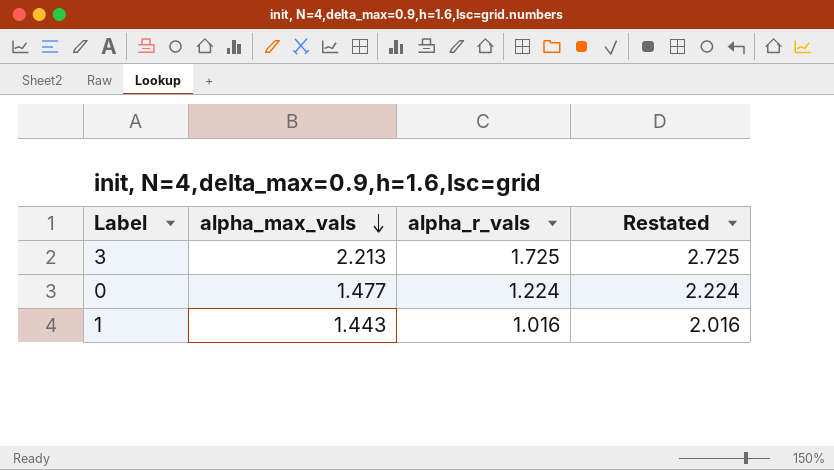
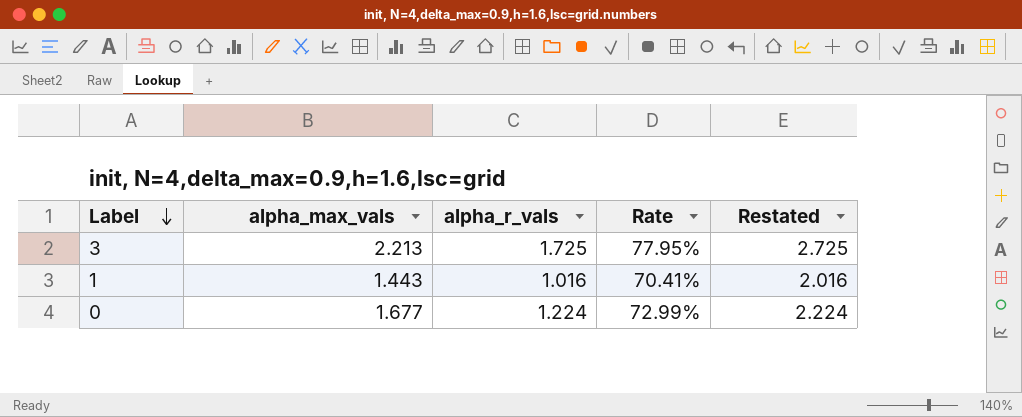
row order: alpha_max_vals descending -> Label descending
column Rate | formula: none -> [alpha_r_vals] / [alpha_max_vals]
0 | alpha_max_vals: 1.477 -> 1.677

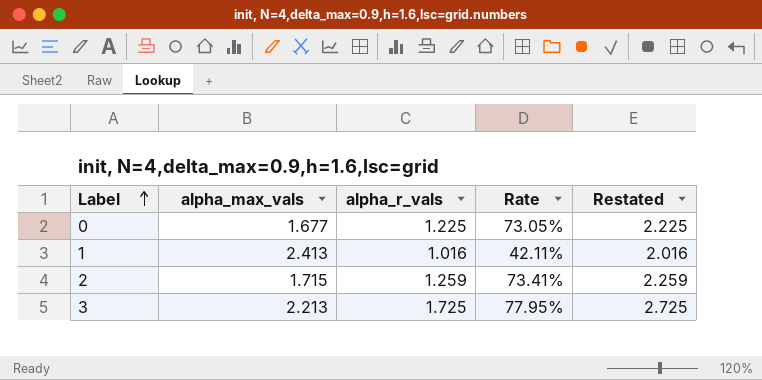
row order: Label descending -> Label ascending
0 | alpha_r_vals: 1.224 -> 1.225
0 | Rate: 72.99% -> 73.05%
0 | Restated: 2.224 -> 2.225
1 | alpha_max_vals: 1.443 -> 2.413
1 | Rate: 70.41% -> 42.11%
row 2: none -> 1.715 | 1.259 | 73.41% | 2.259

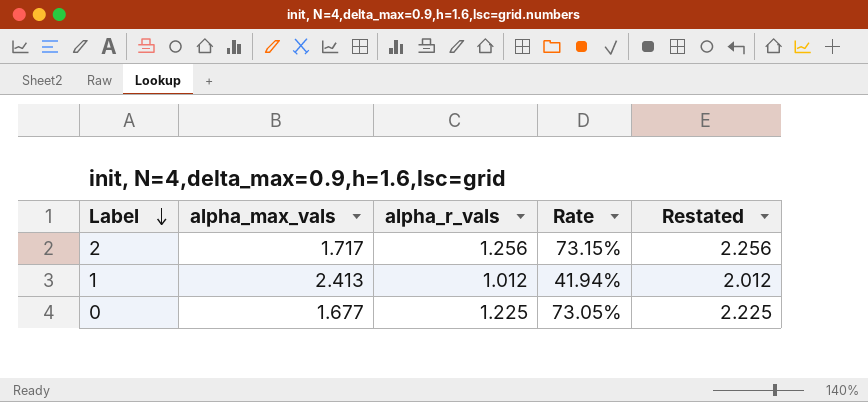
row order: Label ascending -> Label descending
row 3: 2.213 | 1.725 | 77.95% | 2.725 -> none
2 | alpha_max_vals: 1.715 -> 1.717
2 | alpha_r_vals: 1.259 -> 1.256
2 | Rate: 73.41% -> 73.15%
2 | Restated: 2.259 -> 2.256
1 | alpha_r_vals: 1.016 -> 1.012
1 | Rate: 42.11% -> 41.94%
1 | Restated: 2.016 -> 2.012

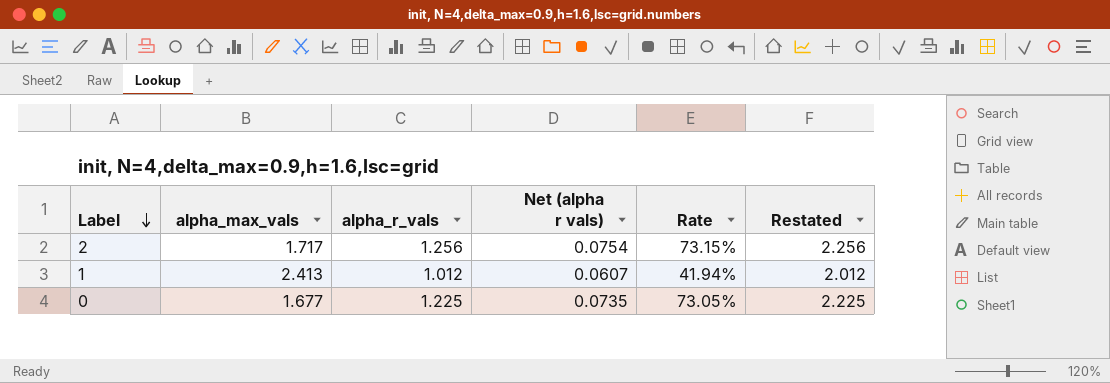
column Net (alpha r vals) | formula: none -> [alpha_r_vals] * 0.06

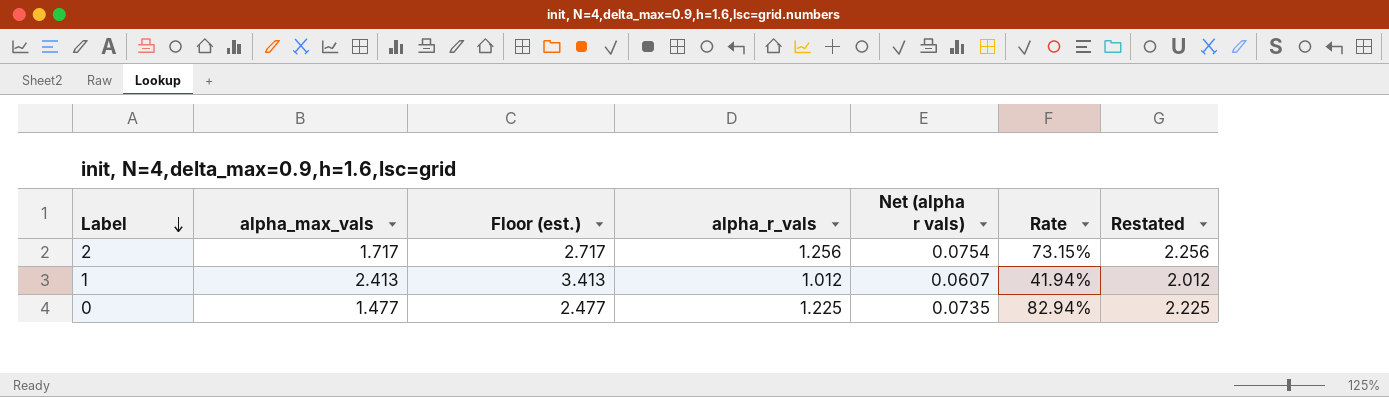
column Floor (est.) | formula: none -> [alpha_max_vals] + 1
0 | alpha_max_vals: 1.677 -> 1.477
0 | Rate: 73.05% -> 82.94%

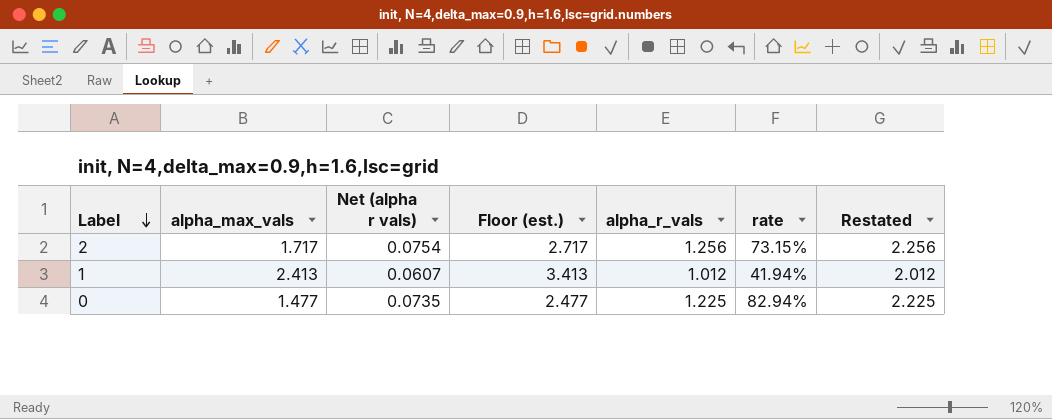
column Net (alpha r vals) | position: 5 -> 3
column name: Rate -> rate

